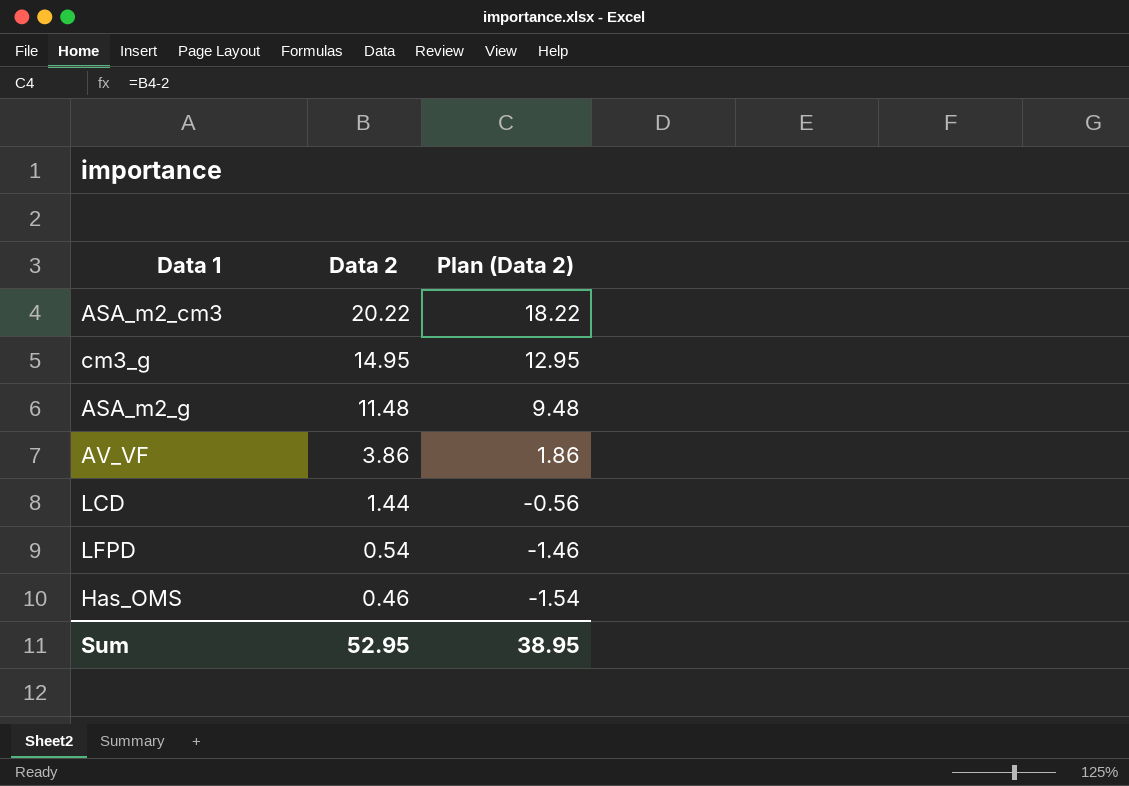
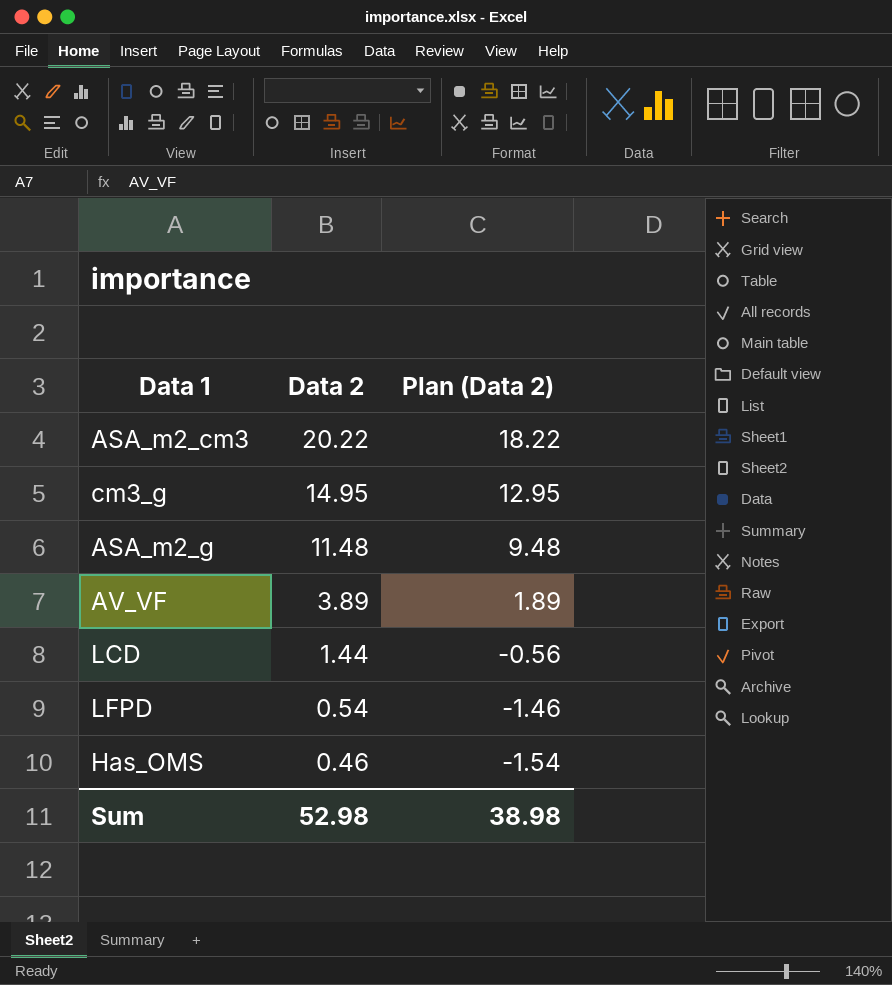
AV_VF | Data 2: 3.86 -> 3.89
AV_VF | Plan (Data 2): 1.86 -> 1.89
Sum | Data 2: 52.95 -> 52.98
Sum | Plan (Data 2): 38.95 -> 38.98

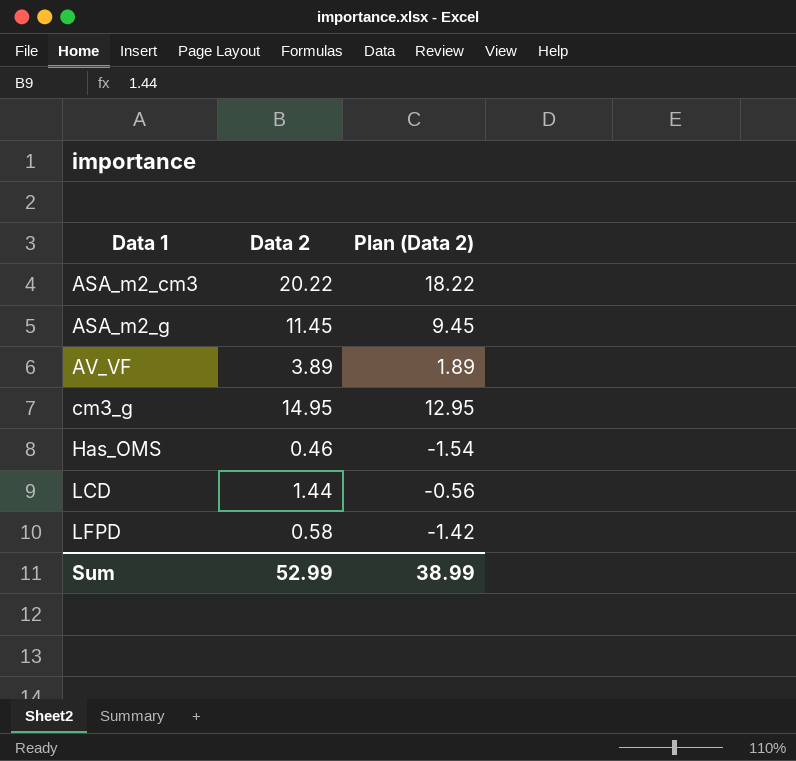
row order: Data 2 descending -> Data 1 ascending
ASA_m2_g | Data 2: 11.48 -> 11.45
ASA_m2_g | Plan (Data 2): 9.48 -> 9.45
LFPD | Data 2: 0.54 -> 0.58
LFPD | Plan (Data 2): -1.46 -> -1.42
Sum | Data 2: 52.98 -> 52.99
Sum | Plan (Data 2): 38.98 -> 38.99

